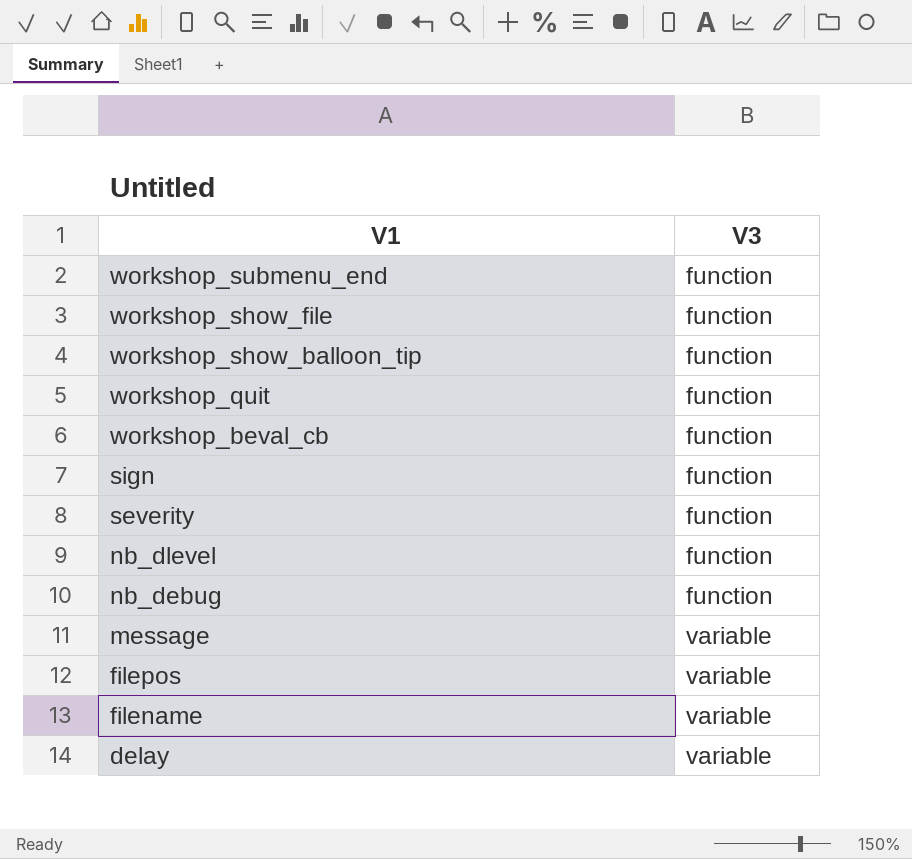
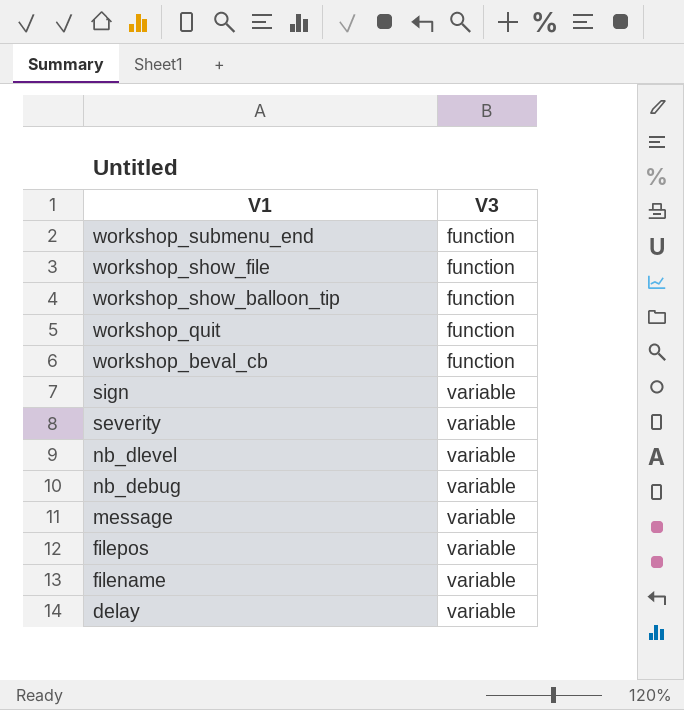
sign | V3: function -> variable
severity | V3: function -> variable
nb_dlevel | V3: function -> variable
nb_debug | V3: function -> variable

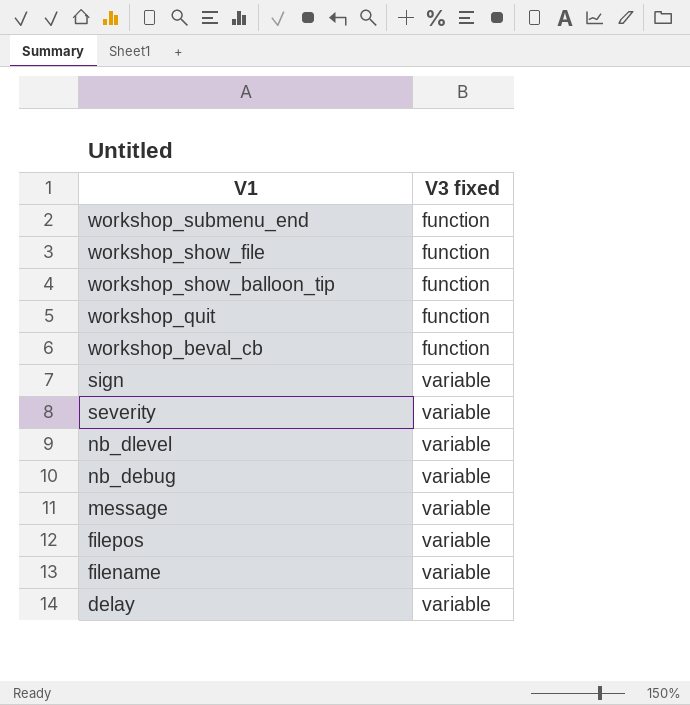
column name: V3 -> V3 fixed

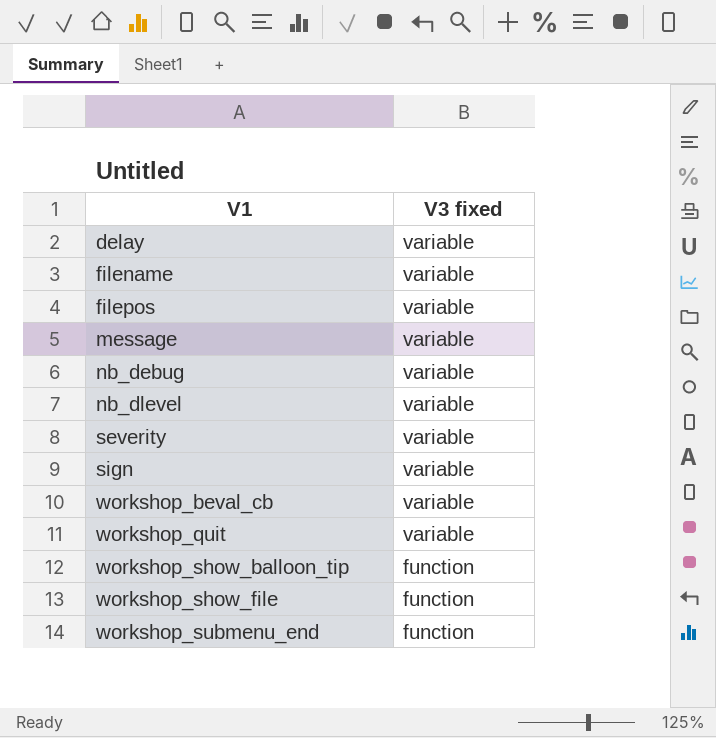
row order: V1 descending -> V1 ascending
workshop_beval_cb | V3 fixed: function -> variable
workshop_quit | V3 fixed: function -> variable

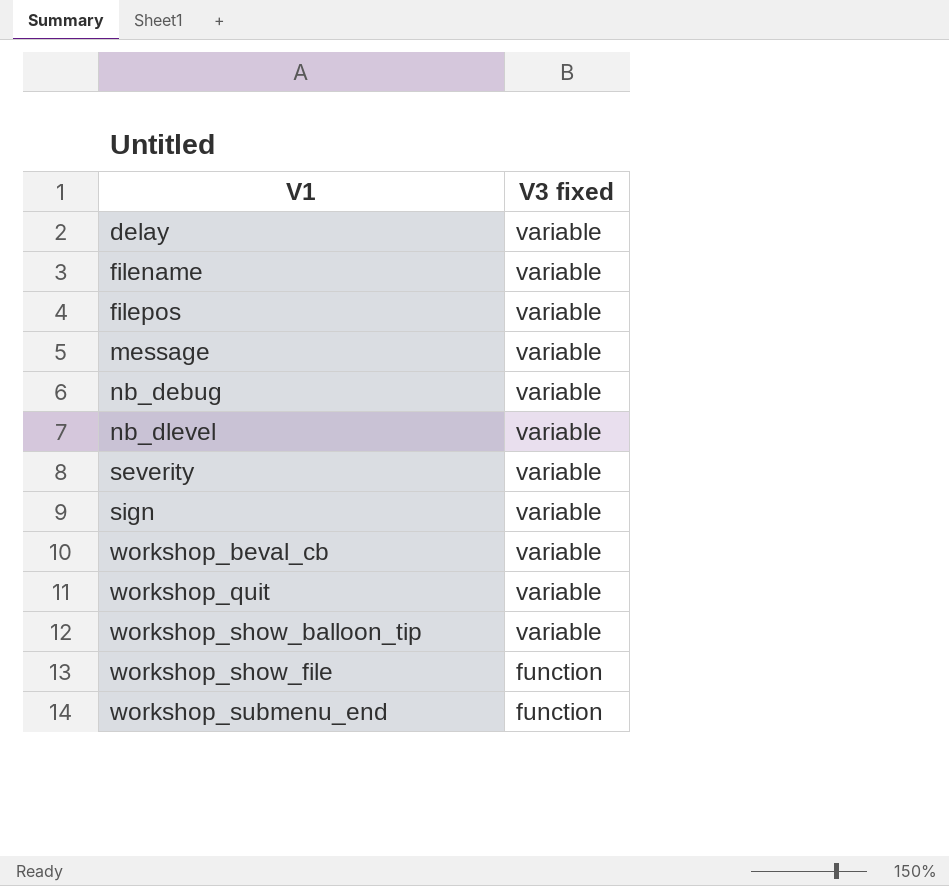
workshop_show_balloon_tip | V3 fixed: function -> variable

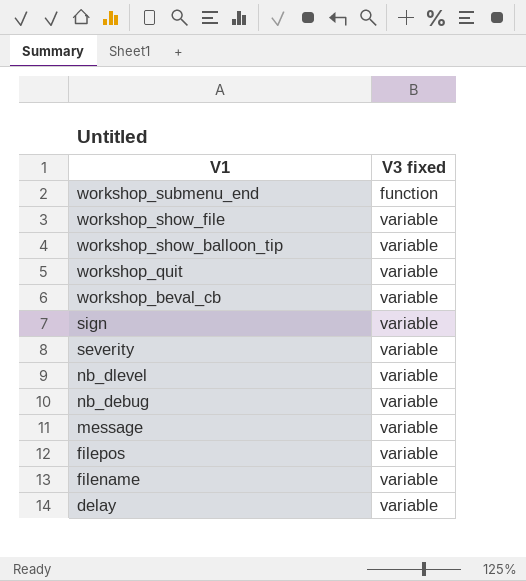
row order: V1 ascending -> V1 descending
workshop_show_file | V3 fixed: function -> variable

